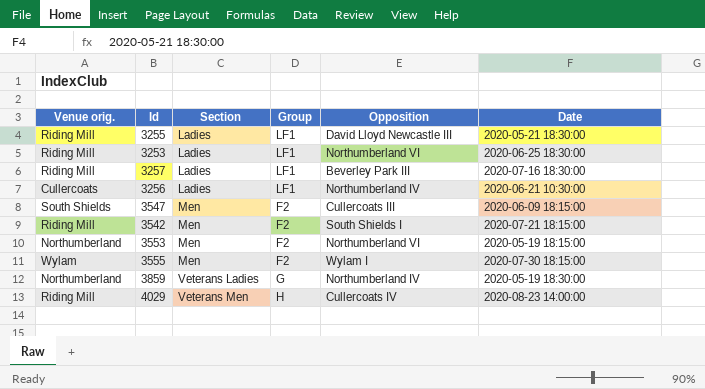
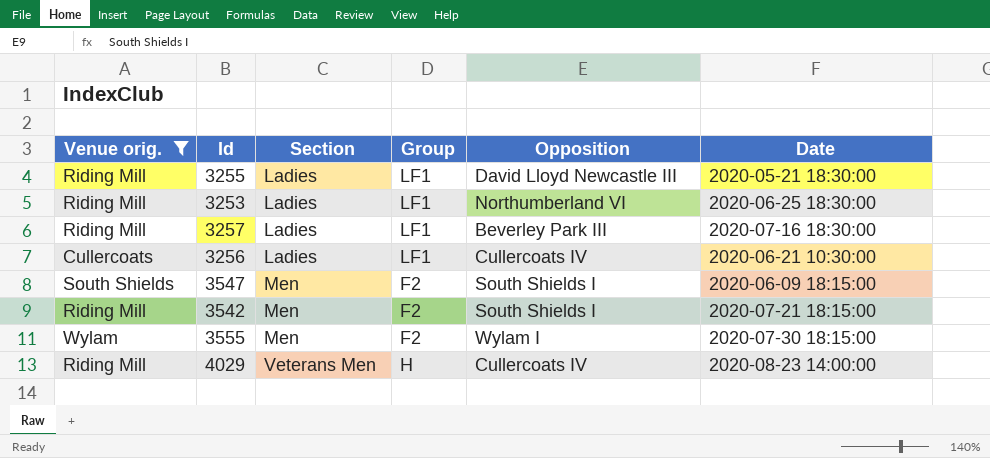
filter: none -> Venue orig. != Northumberland
3256 | Opposition: Northumberland IV -> Cullercoats IV
3547 | Opposition: Cullercoats III -> South Shields I

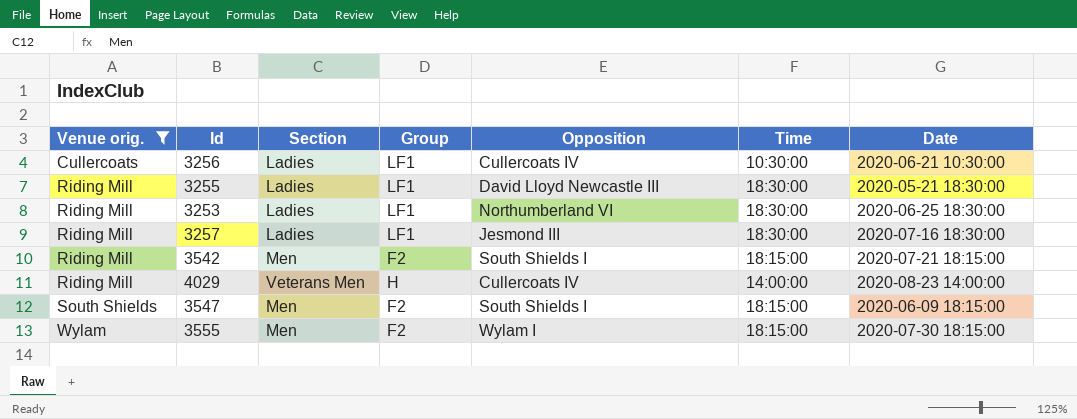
row order: Section ascending -> Venue orig. ascending
column Time | position: none -> 6
3257 | Opposition: Beverley Park III -> Jesmond III

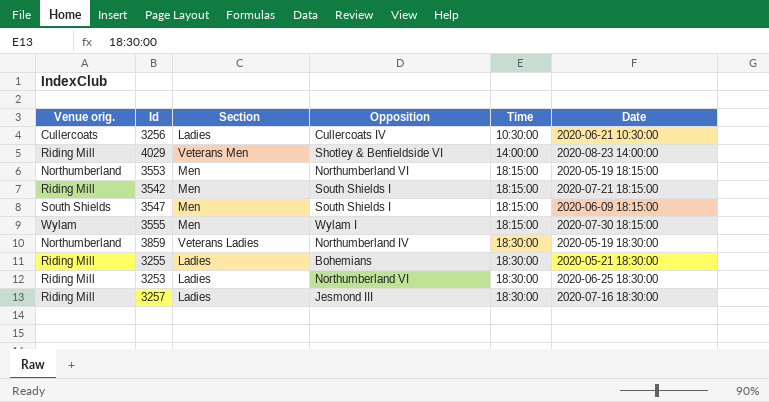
filter: Venue orig. != Northumberland -> none
row order: Venue orig. ascending -> Time ascending
column Group | position: 4 -> none
4029 | Opposition: Cullercoats IV -> Shotley & Benfieldside VI
3255 | Opposition: David Lloyd Newcastle III -> Bohemians

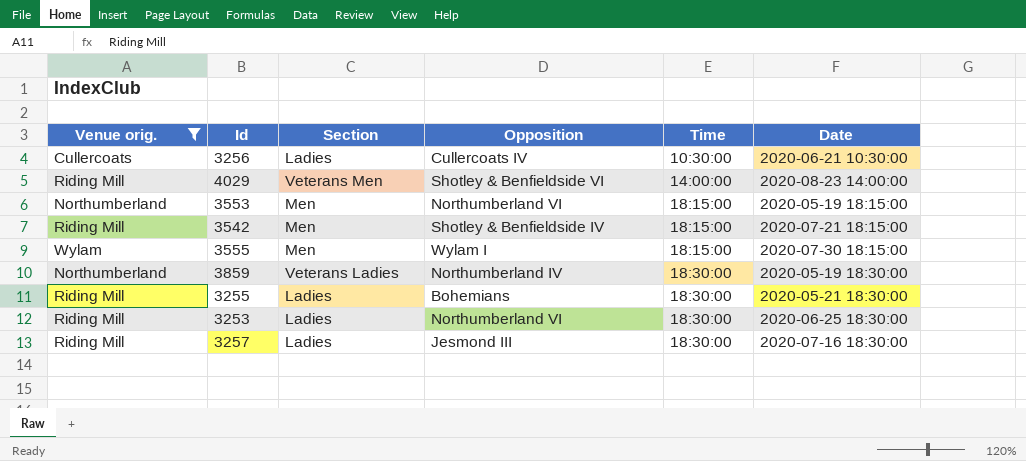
filter: none -> Venue orig. != South Shields
3542 | Opposition: South Shields I -> Shotley & Benfieldside IV

